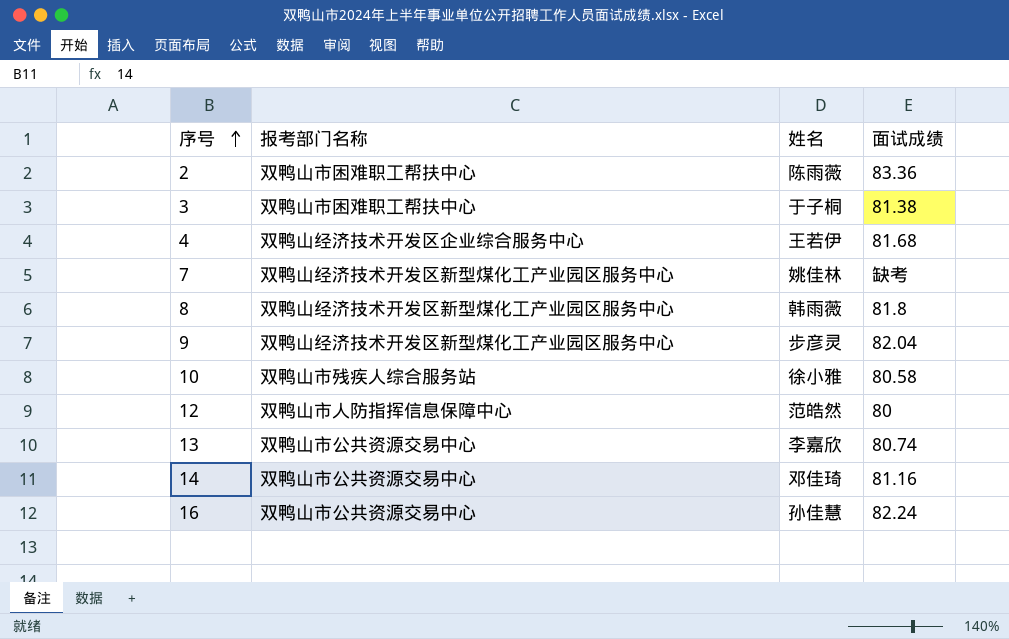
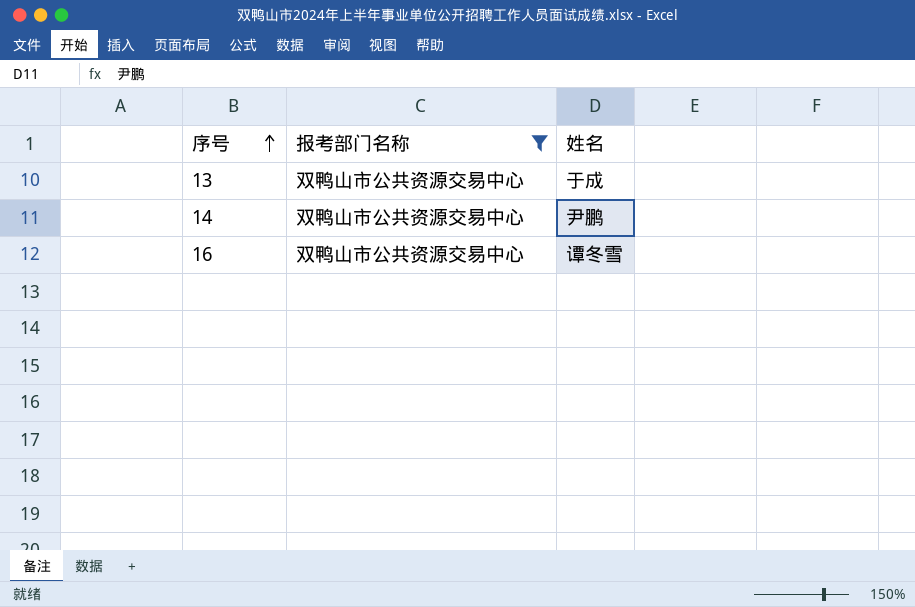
filter: none -> 报考部门名称 = 双鸭山市公共资源交易中心
column 面试成绩 | position: 4 -> none
13 | 姓名: 李嘉欣 -> 于成
14 | 姓名: 邓佳琦 -> 尹鹏
16 | 姓名: 孙佳慧 -> 谭冬雪

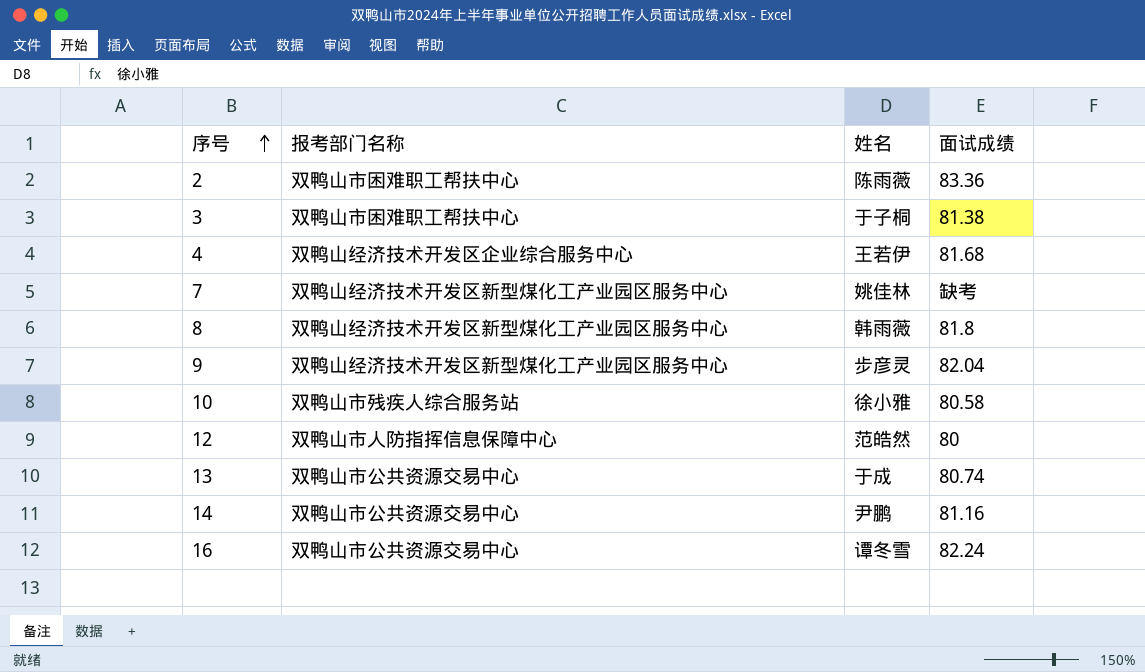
filter: 报考部门名称 = 双鸭山市公共资源交易中心 -> none
column 面试成绩 | position: none -> 4

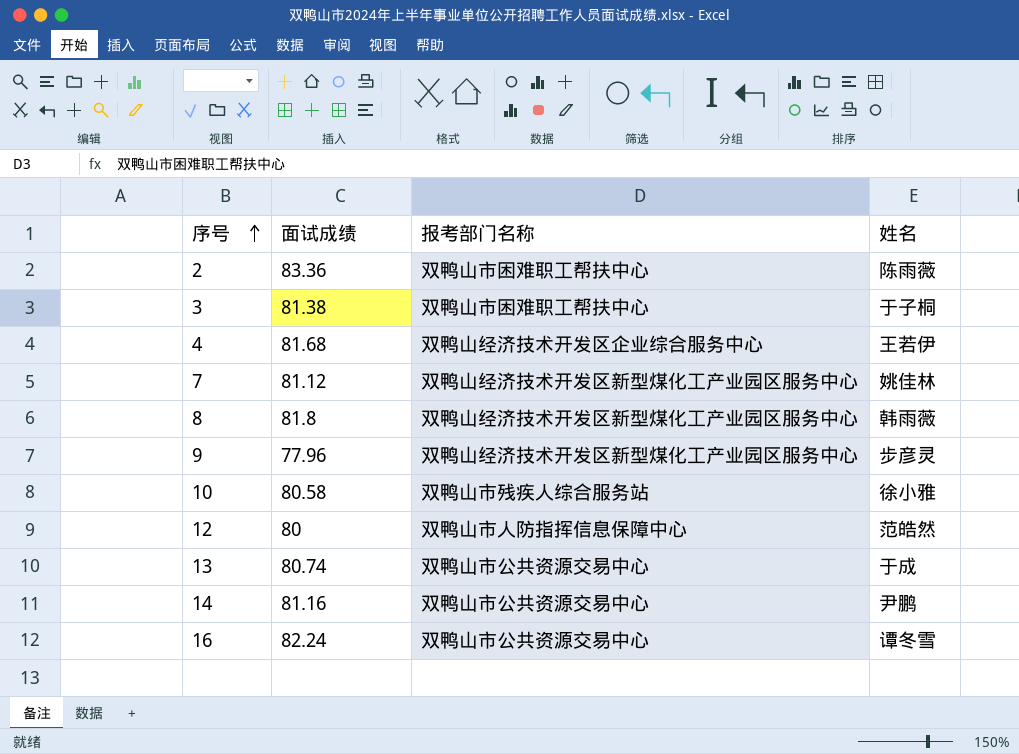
column 面试成绩 | position: 4 -> 2
7 | 面试成绩: 缺考 -> 81.12
9 | 面试成绩: 82.04 -> 77.96

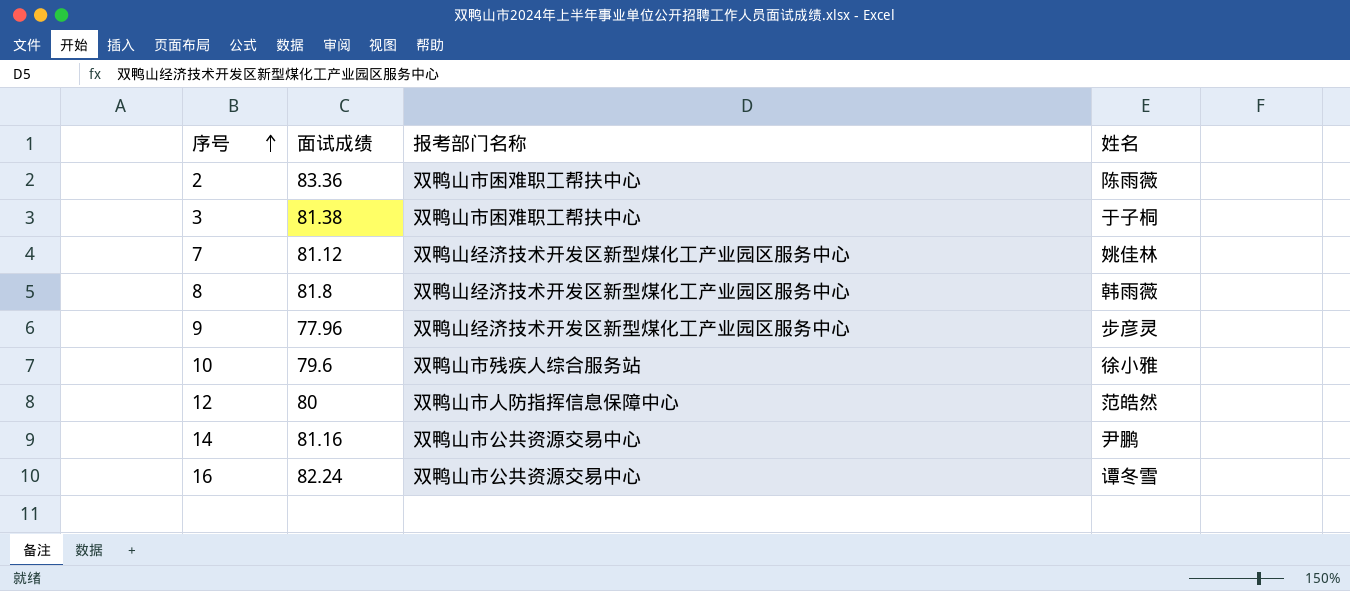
row 4: 81.68 | 双鸭山经济技术开发区企业综合服务中心 | 王若伊 -> none
row 13: 80.74 | 双鸭山市公共资源交易中心 | 于成 -> none
10 | 面试成绩: 80.58 -> 79.6

